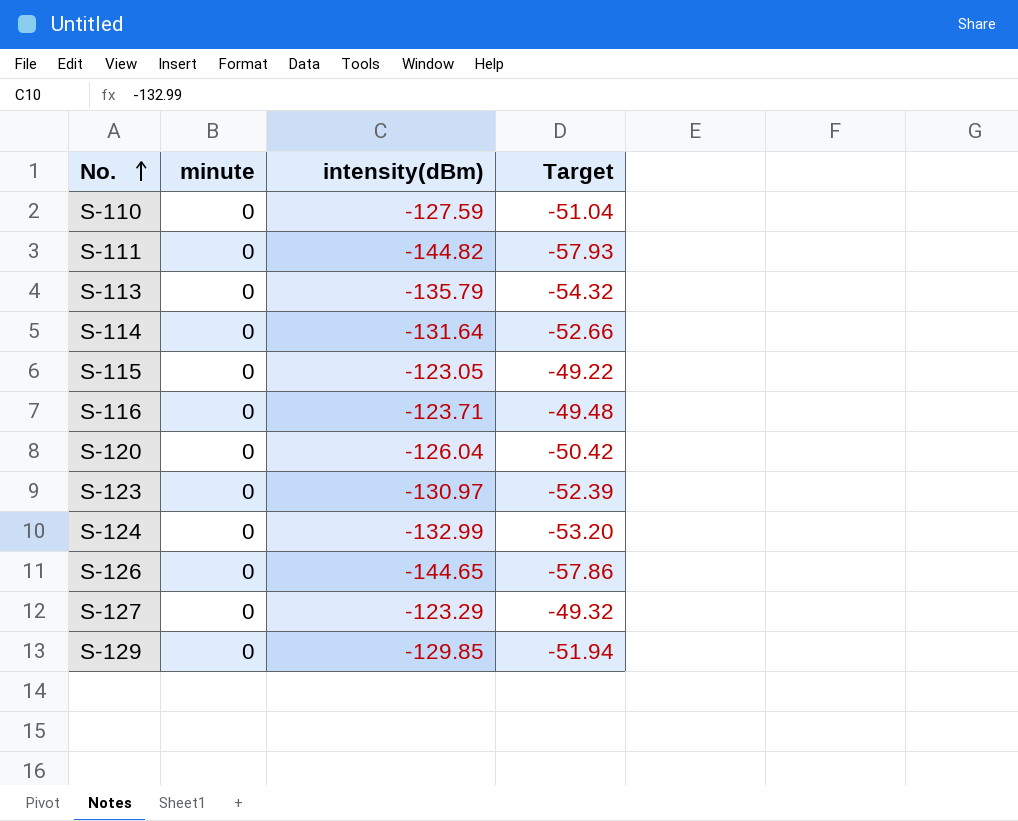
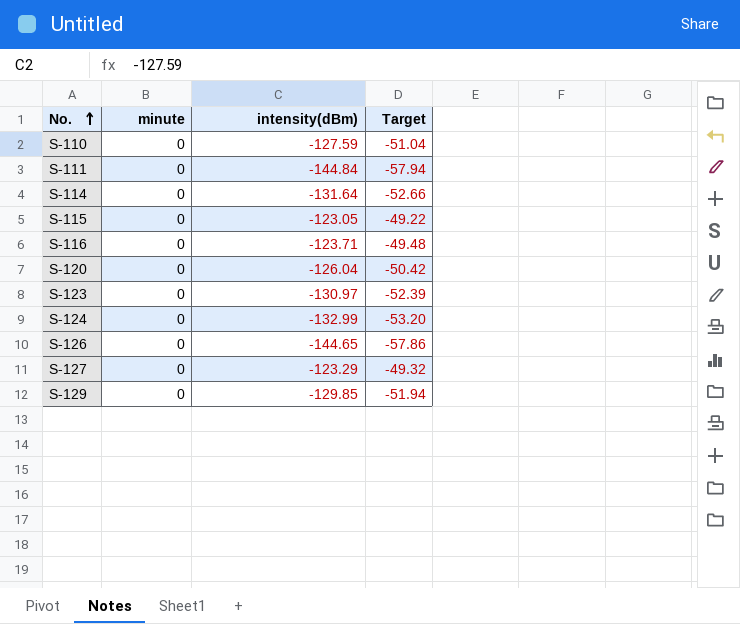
row S-113: 0 | -135.79 | -54.32 -> none
S-111 | intensity(dBm): -144.82 -> -144.84
S-111 | Target: -57.93 -> -57.94

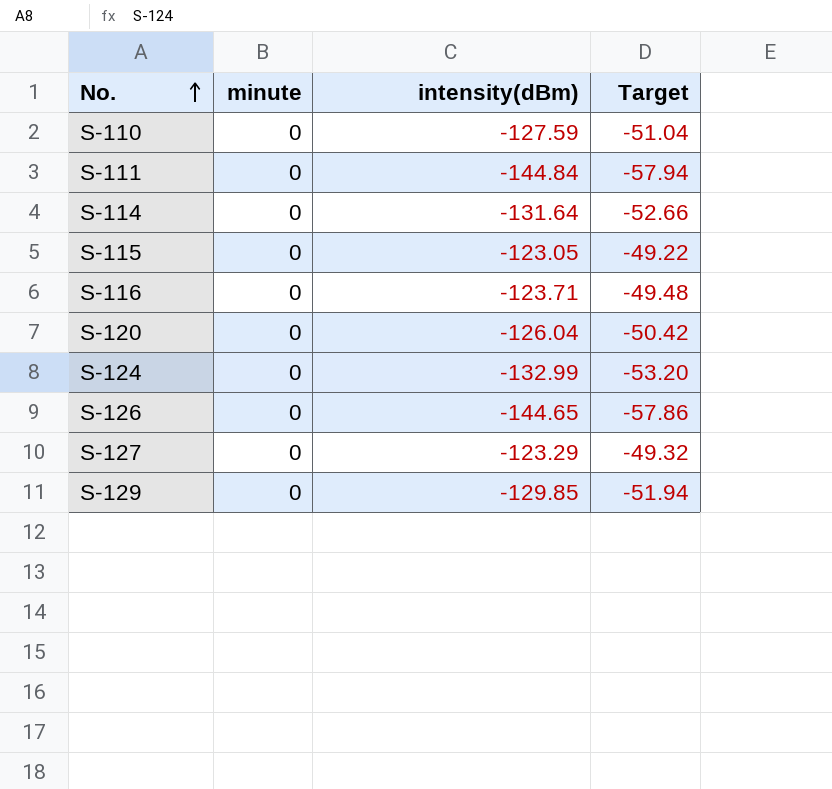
row S-123: 0 | -130.97 | -52.39 -> none

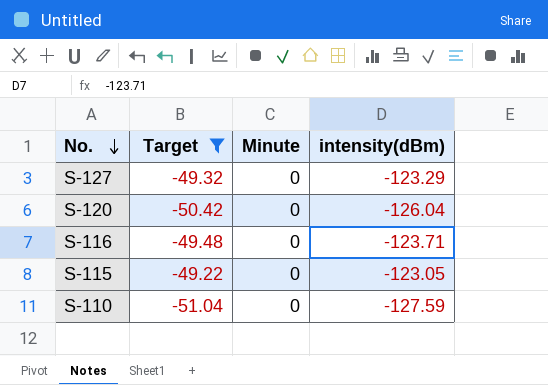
filter: none -> Target >= -51.04
row order: No. ascending -> No. descending
column Target | position: 4 -> 2
column name: minute -> Minute

